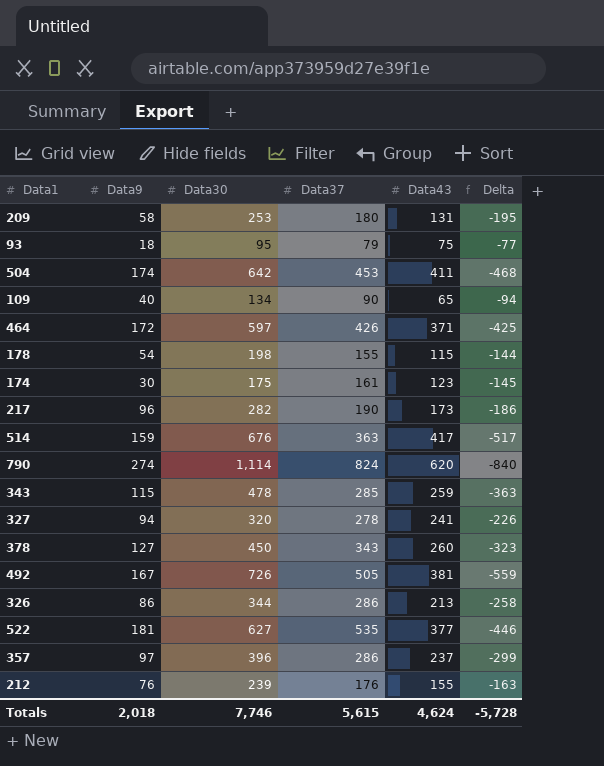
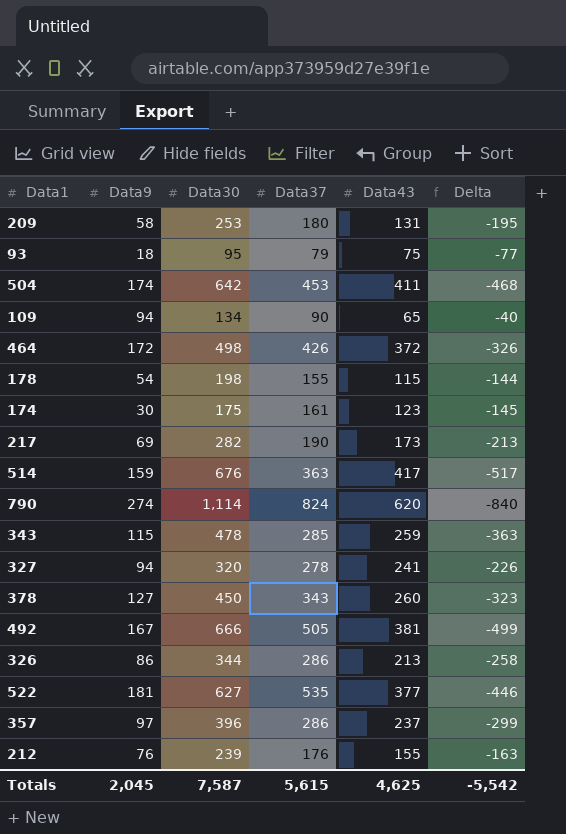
109 | Data9: 40 -> 94
109 | Delta: -94 -> -40
464 | Data30: 597 -> 498
464 | Data43: 371 -> 372
464 | Delta: -425 -> -326
217 | Data9: 96 -> 69
217 | Delta: -186 -> -213
492 | Data30: 726 -> 666
492 | Delta: -559 -> -499
Totals | Data9: 2,018 -> 2,045
Totals | Data30: 7,746 -> 7,587
Totals | Data43: 4,624 -> 4,625
Totals | Delta: -5,728 -> -5,542

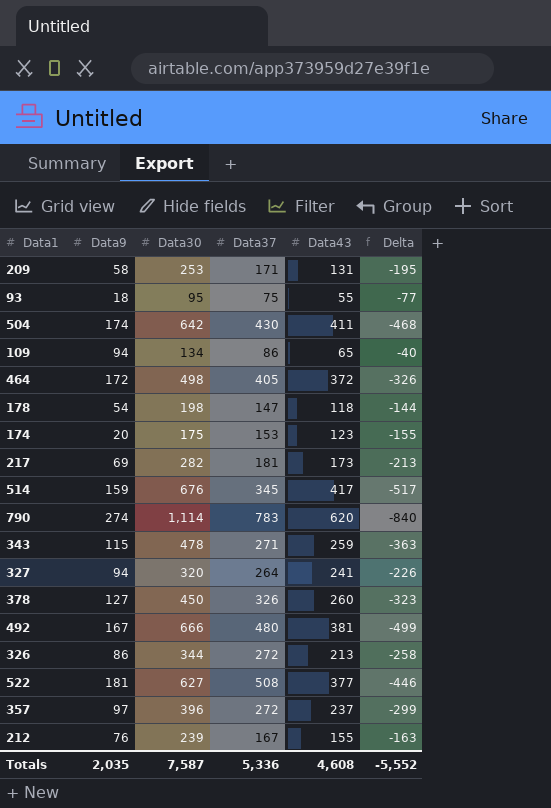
209 | Data37: 180 -> 171
93 | Data37: 79 -> 75
93 | Data43: 75 -> 55
504 | Data37: 453 -> 430
109 | Data37: 90 -> 86
464 | Data37: 426 -> 405
178 | Data37: 155 -> 147
178 | Data43: 115 -> 118
174 | Data9: 30 -> 20
174 | Data37: 161 -> 153
174 | Delta: -145 -> -155
217 | Data37: 190 -> 181
514 | Data37: 363 -> 345
790 | Data37: 824 -> 783
343 | Data37: 285 -> 271
327 | Data37: 278 -> 264
378 | Data37: 343 -> 326
492 | Data37: 505 -> 480
326 | Data37: 286 -> 272
522 | Data37: 535 -> 508
357 | Data37: 286 -> 272
212 | Data37: 176 -> 167
Totals | Data9: 2,045 -> 2,035
Totals | Data37: 5,615 -> 5,336
Totals | Data43: 4,625 -> 4,608
Totals | Delta: -5,542 -> -5,552

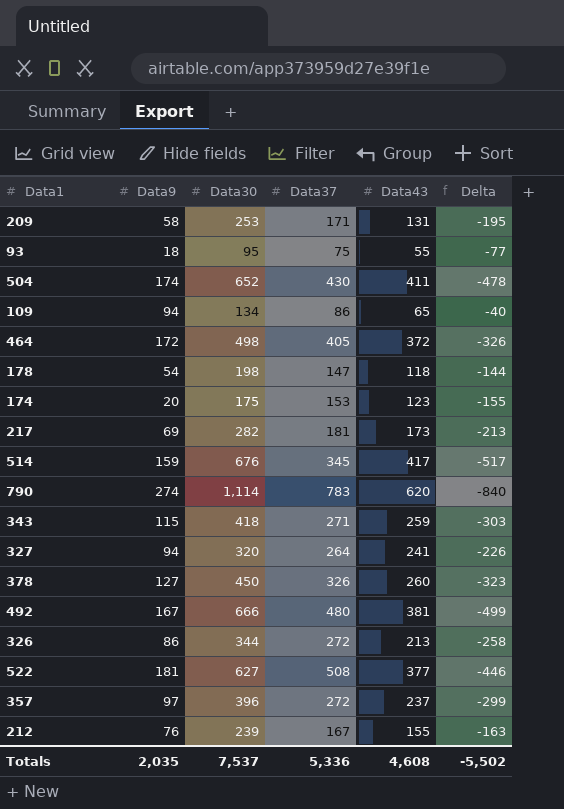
504 | Data30: 642 -> 652
504 | Delta: -468 -> -478
343 | Data30: 478 -> 418
343 | Delta: -363 -> -303
Totals | Data30: 7,587 -> 7,537
Totals | Delta: -5,552 -> -5,502

